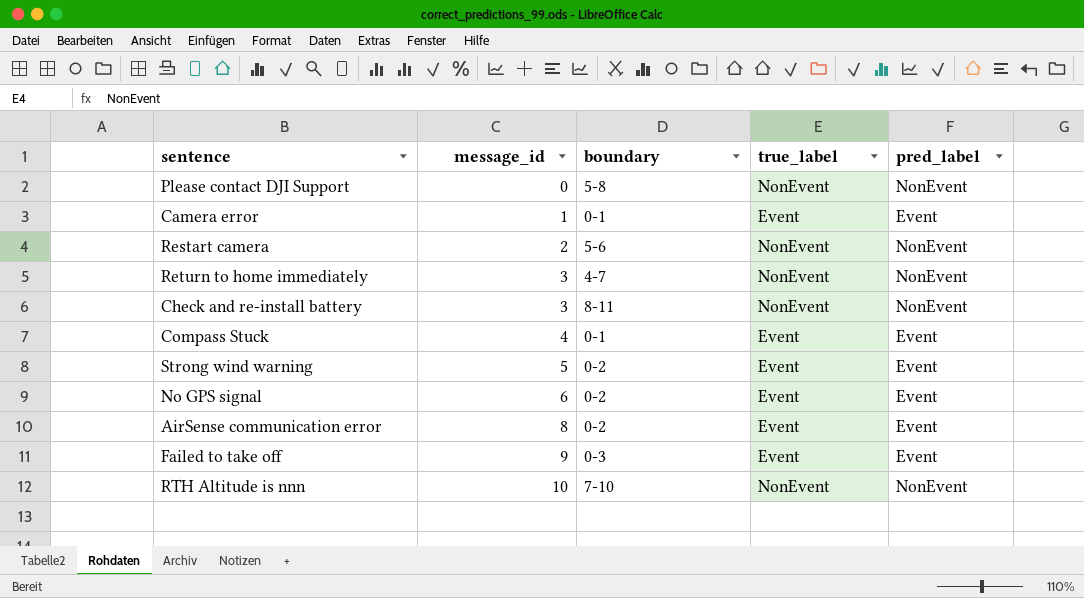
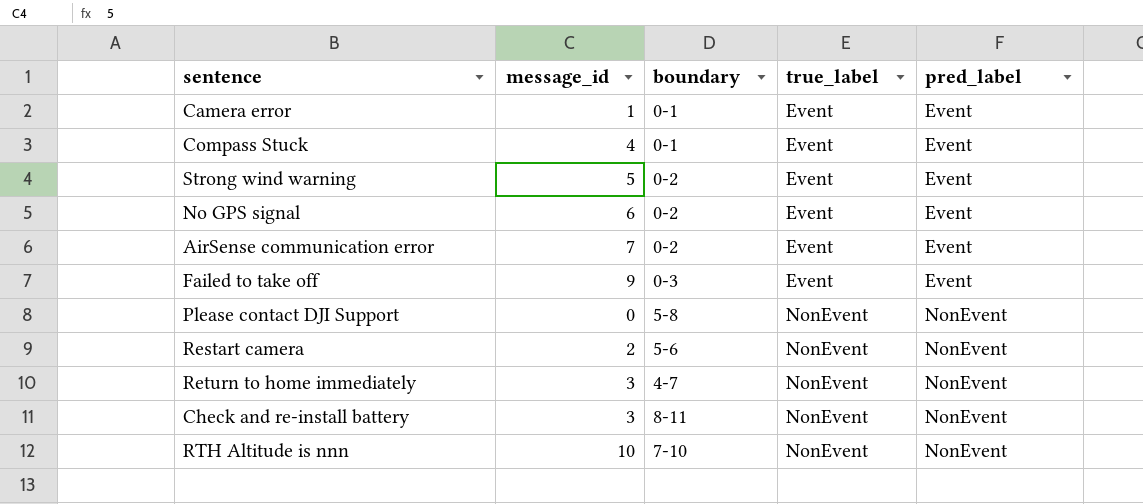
row order: message_id ascending -> true_label ascending
AirSense communication error | message_id: 8 -> 7

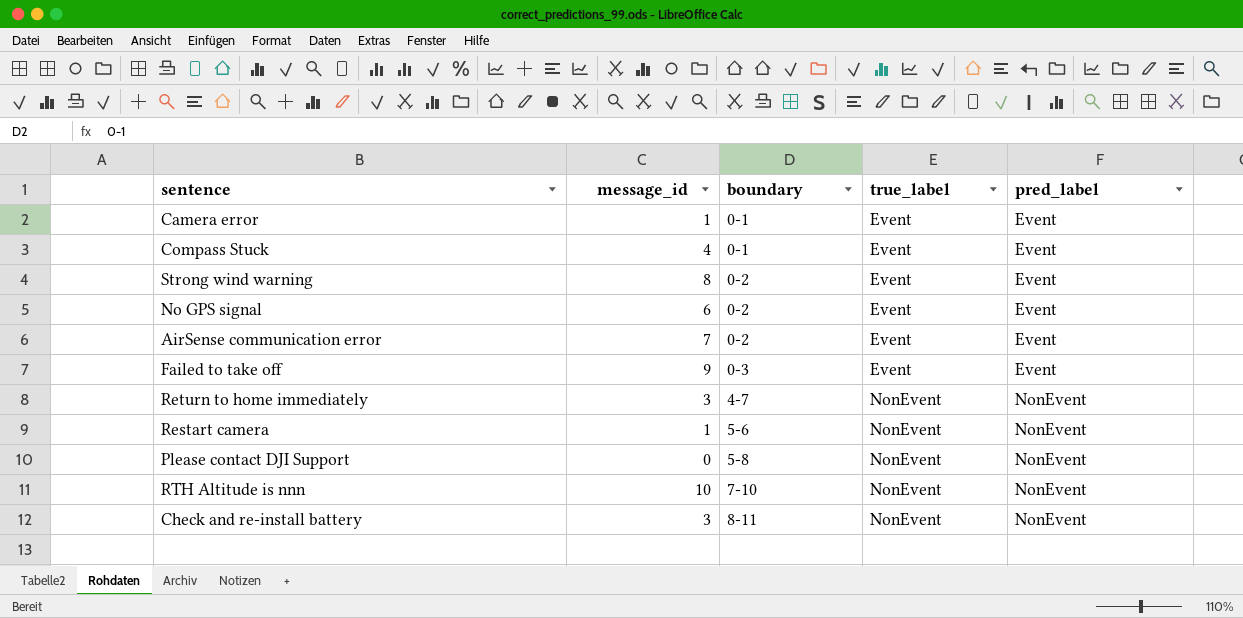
row order: true_label ascending -> boundary ascending
Strong wind warning | message_id: 5 -> 8
Restart camera | message_id: 2 -> 1

